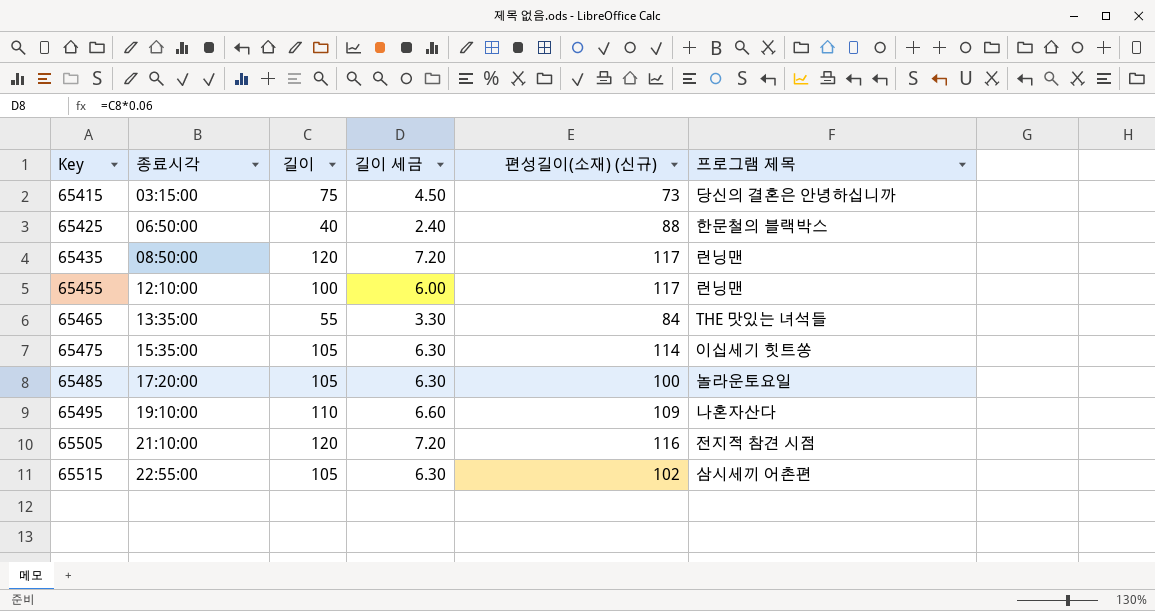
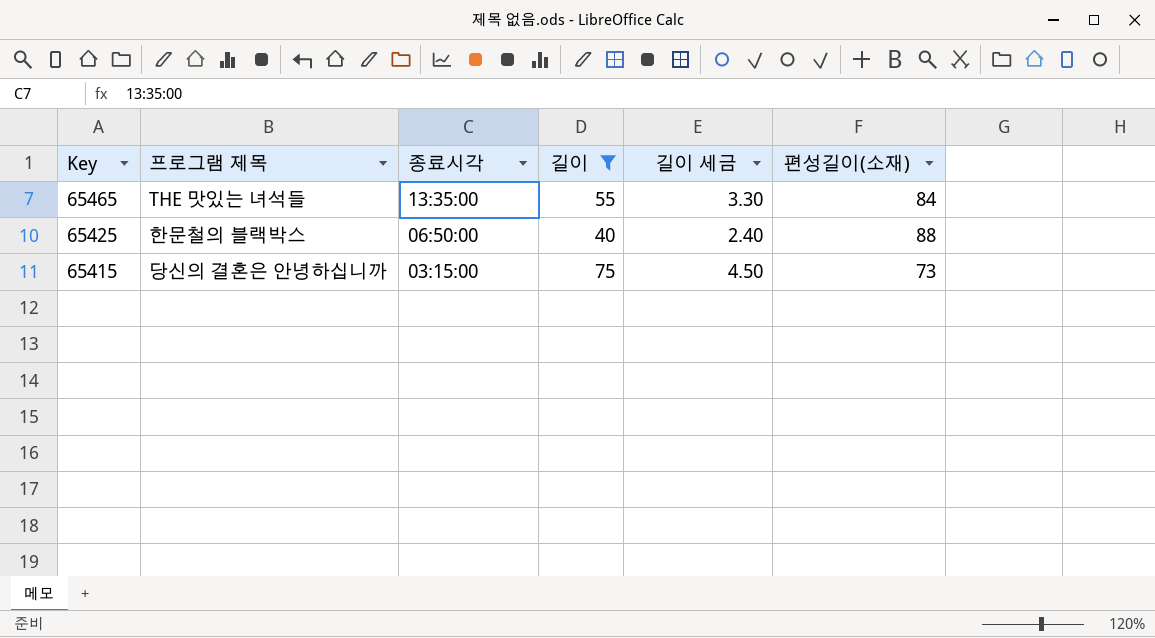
filter: none -> 길이 <= 75
row order: Key ascending -> Key descending
column 프로그램 제목 | position: 6 -> 2
column name: 편성길이(소재) (신규) -> 편성길이(소재)

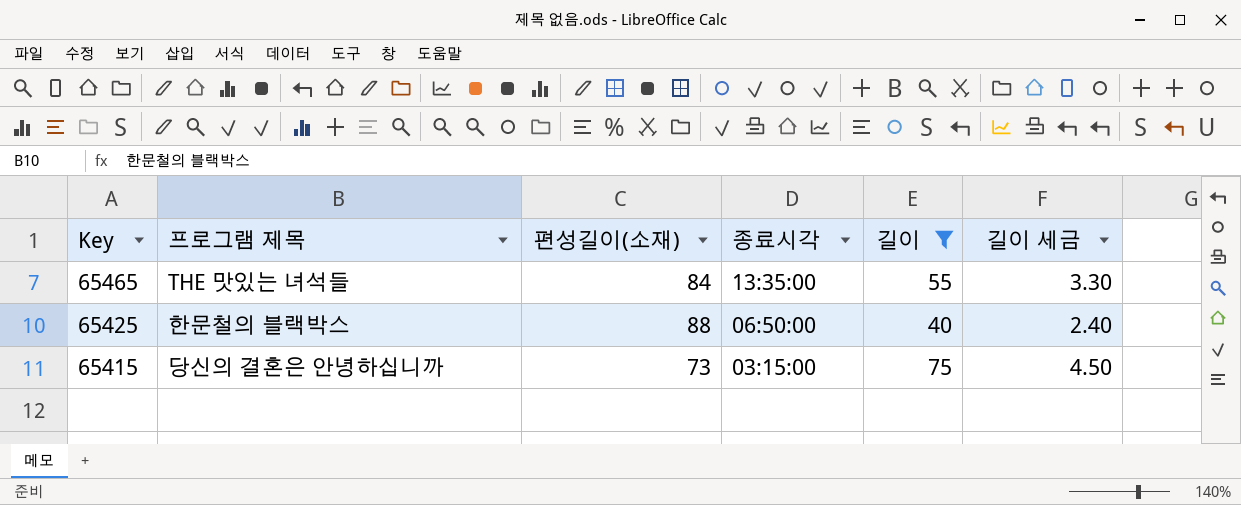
column 편성길이(소재) | position: 6 -> 3

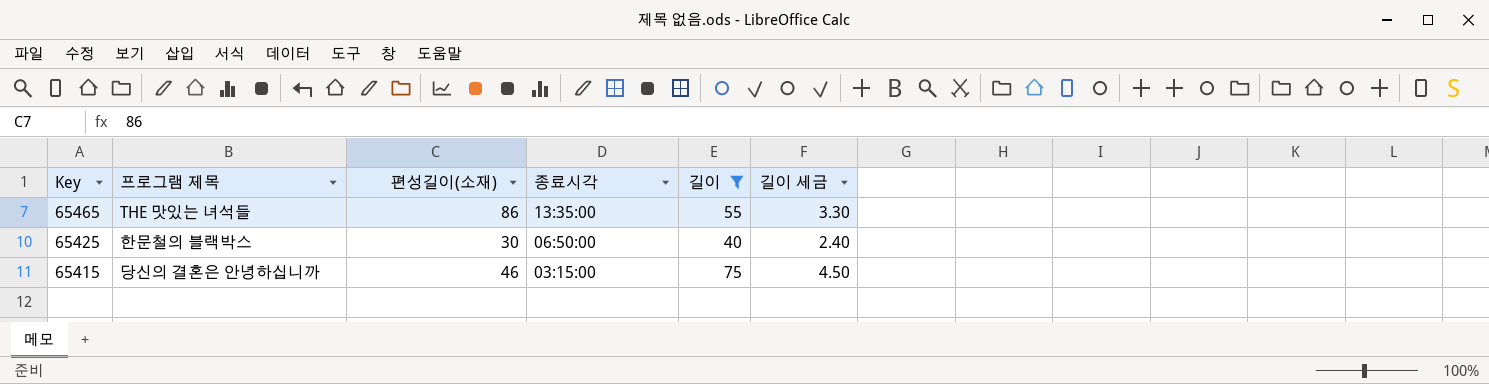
65465 | 편성길이(소재): 84 -> 86
65425 | 편성길이(소재): 88 -> 30
65415 | 편성길이(소재): 73 -> 46

